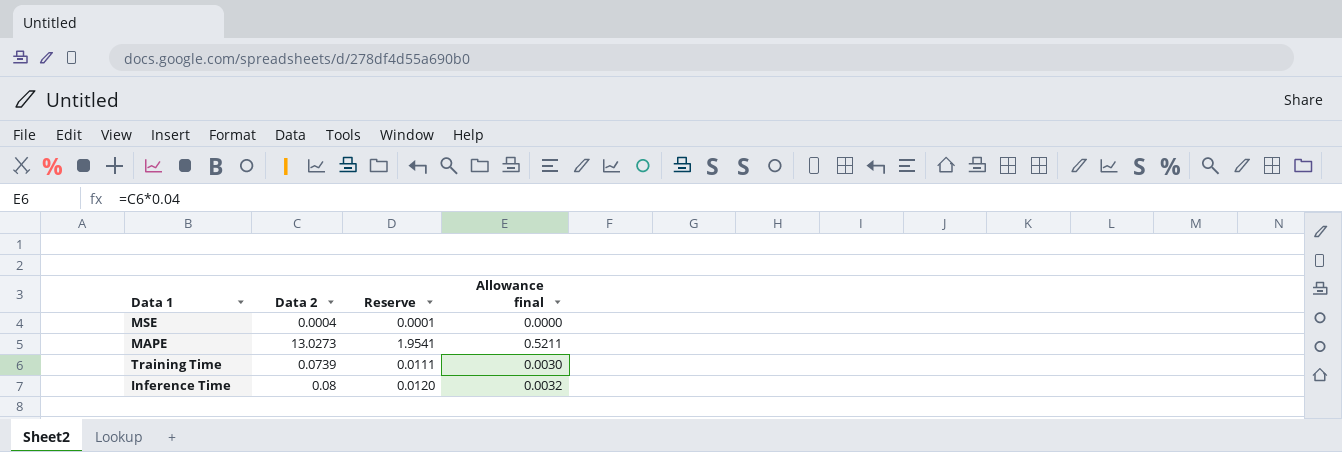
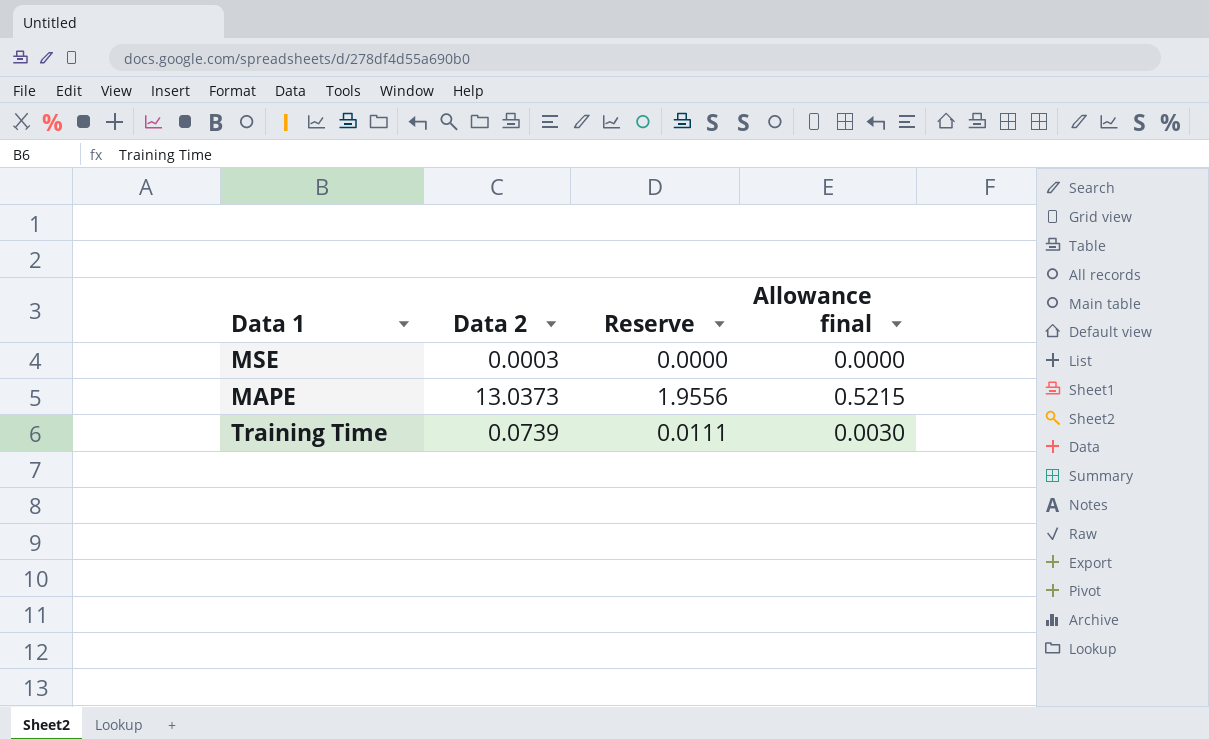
row Inference Time: 0.08 | 0.0120 | 0.0032 -> none
MSE | Data 2: 0.0004 -> 0.0003
MSE | Reserve: 0.0001 -> 0.0000
MAPE | Data 2: 13.0273 -> 13.0373
MAPE | Reserve: 1.9541 -> 1.9556
MAPE | Allowance final: 0.5211 -> 0.5215

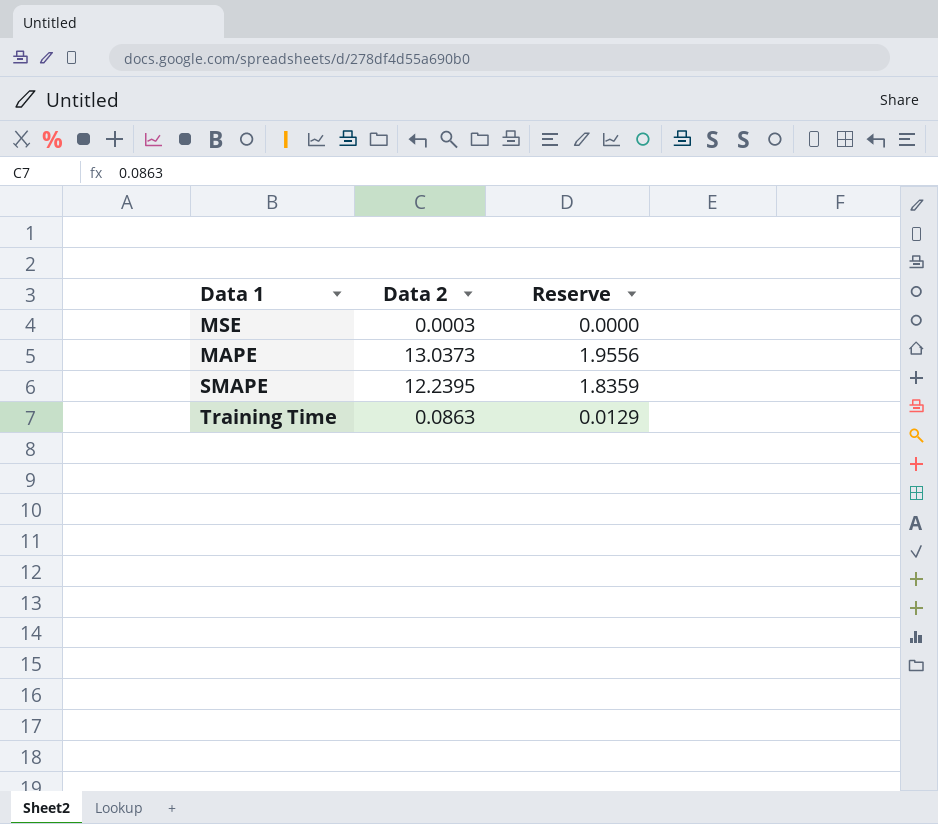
column Allowance final | formula: [Data 2] * 0.04 -> none
row SMAPE: none -> 12.2395 | 1.8359
Training Time | Data 2: 0.0739 -> 0.0863
Training Time | Reserve: 0.0111 -> 0.0129

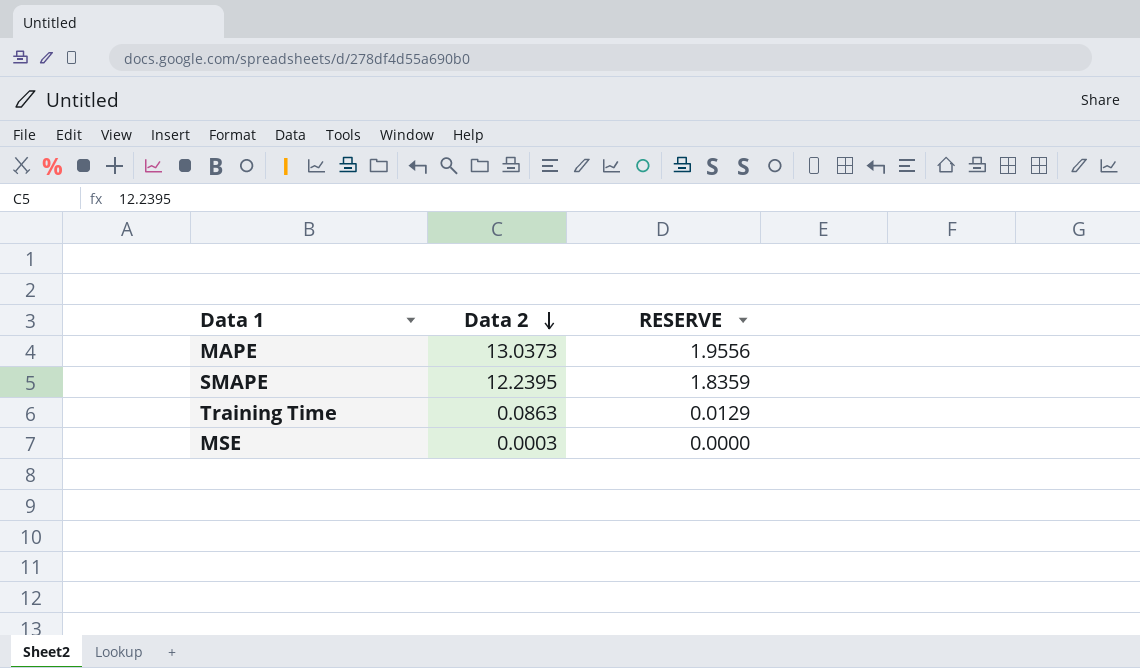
row order: none -> Data 2 descending
column name: Reserve -> RESERVE

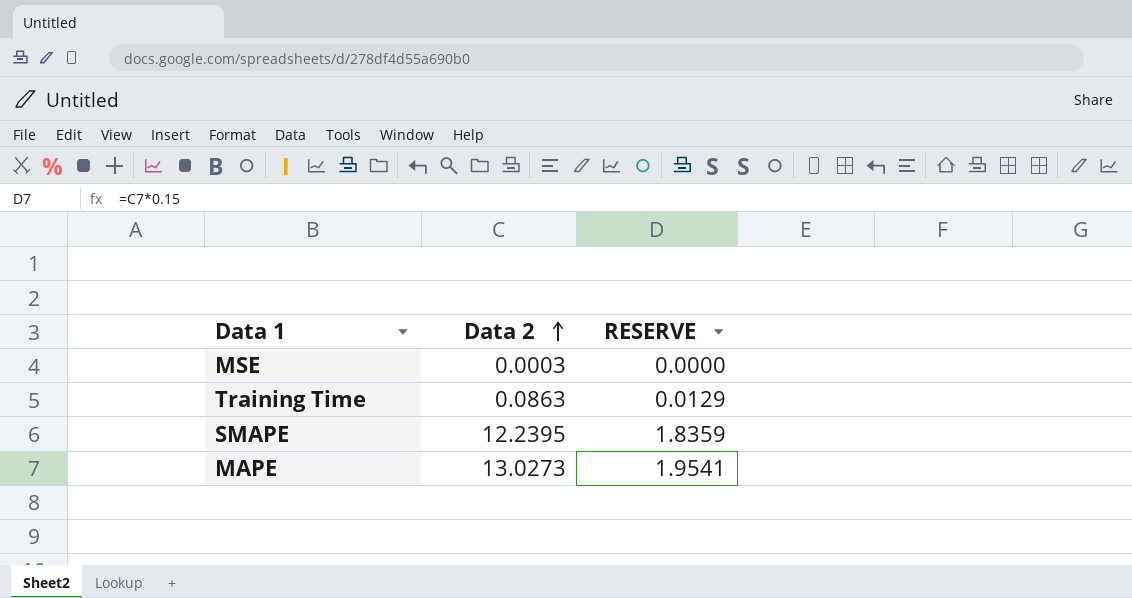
row order: Data 2 descending -> Data 2 ascending
MAPE | Data 2: 13.0373 -> 13.0273
MAPE | RESERVE: 1.9556 -> 1.9541

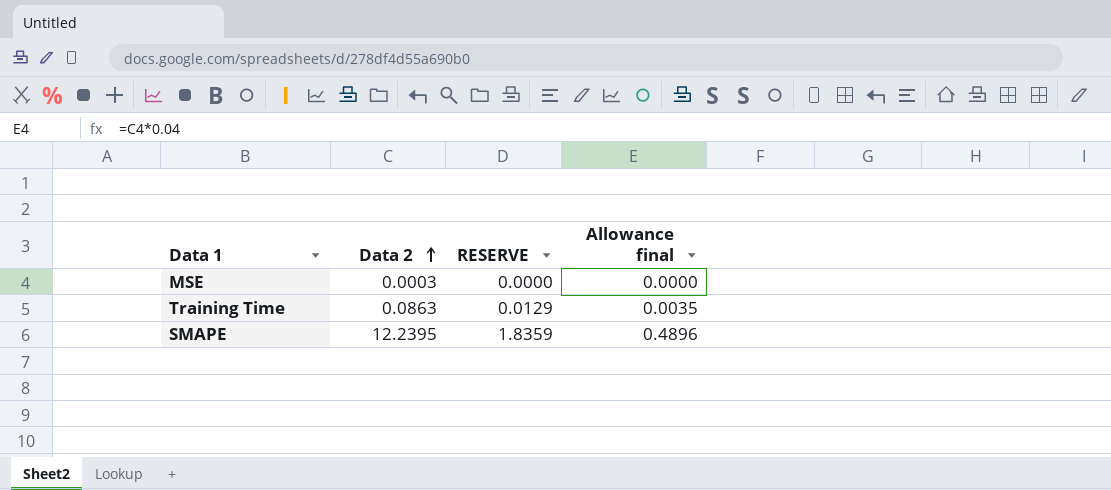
column Allowance final | formula: none -> [Data 2] * 0.04
row MAPE: 13.0273 | 1.9541 -> none

